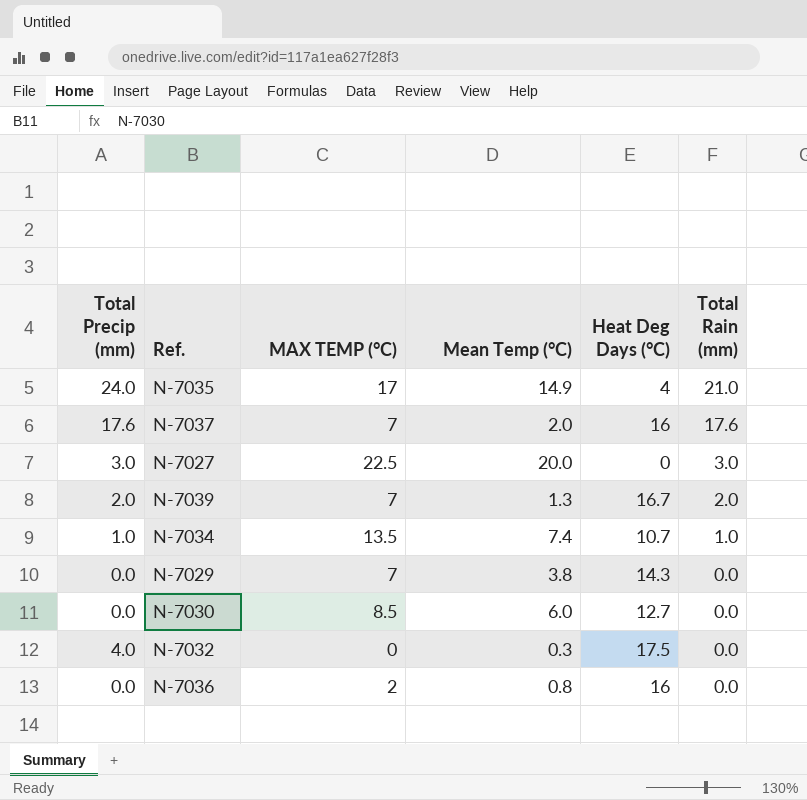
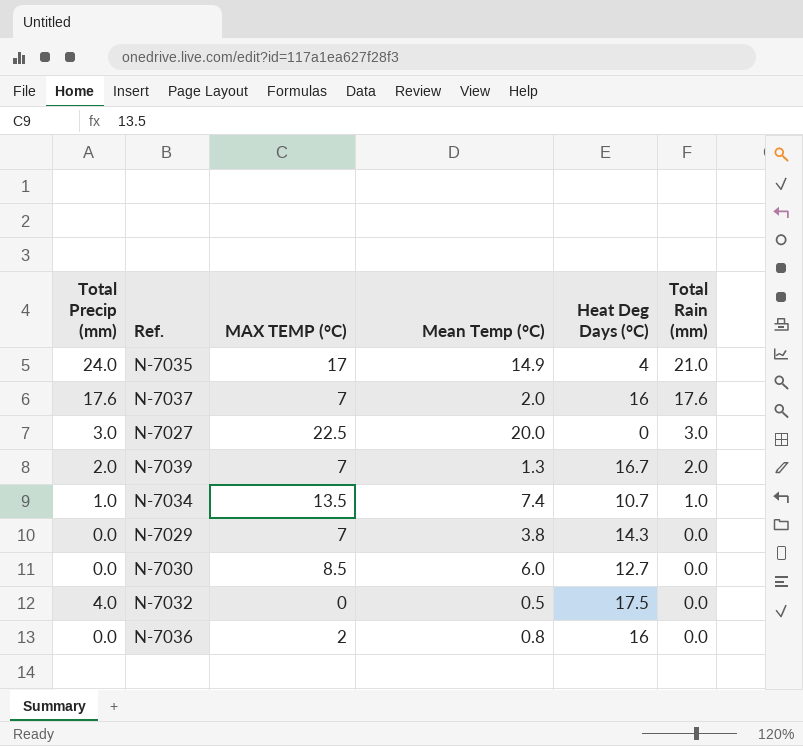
N-7032 | Mean Temp (°C): 0.3 -> 0.5

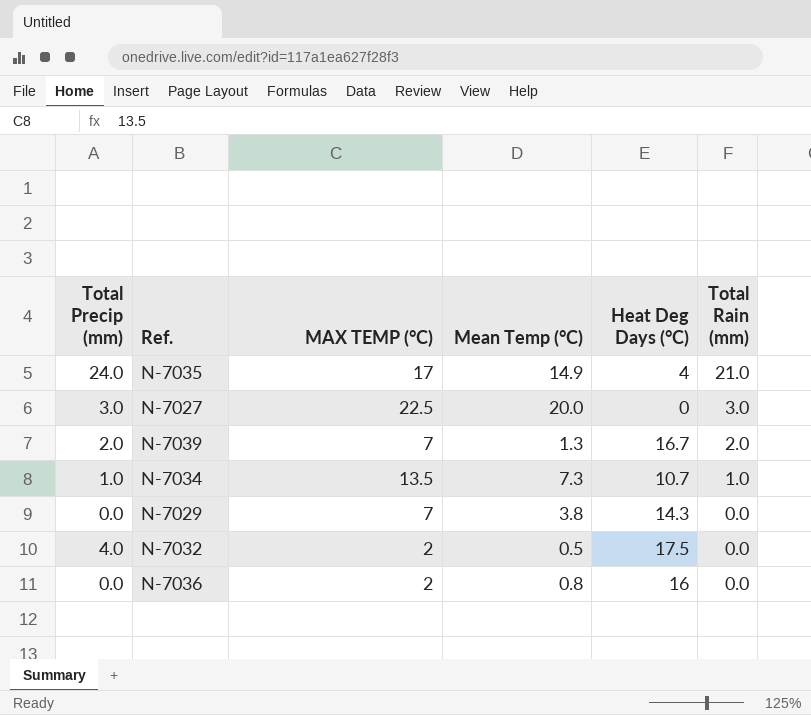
row N-7037: 17.6 | 7 | 2.0 | 16 | 17.6 -> none
row N-7030: 0.0 | 8.5 | 6.0 | 12.7 | 0.0 -> none
N-7034 | Mean Temp (°C): 7.4 -> 7.3
N-7032 | MAX TEMP (°C): 0 -> 2

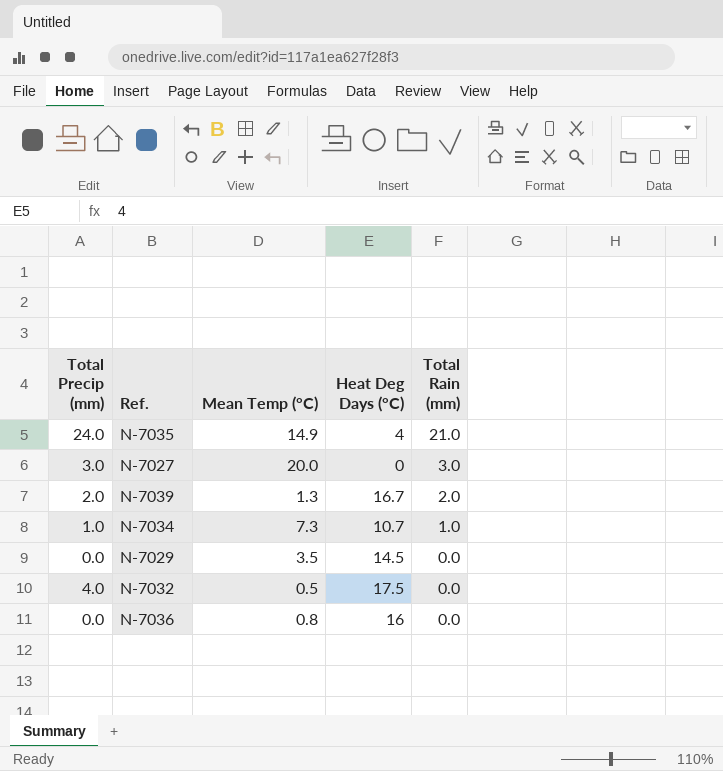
column MAX TEMP (°C) | position: 3 -> none
N-7029 | Mean Temp (°C): 3.8 -> 3.5
N-7029 | Heat Deg Days (°C): 14.3 -> 14.5

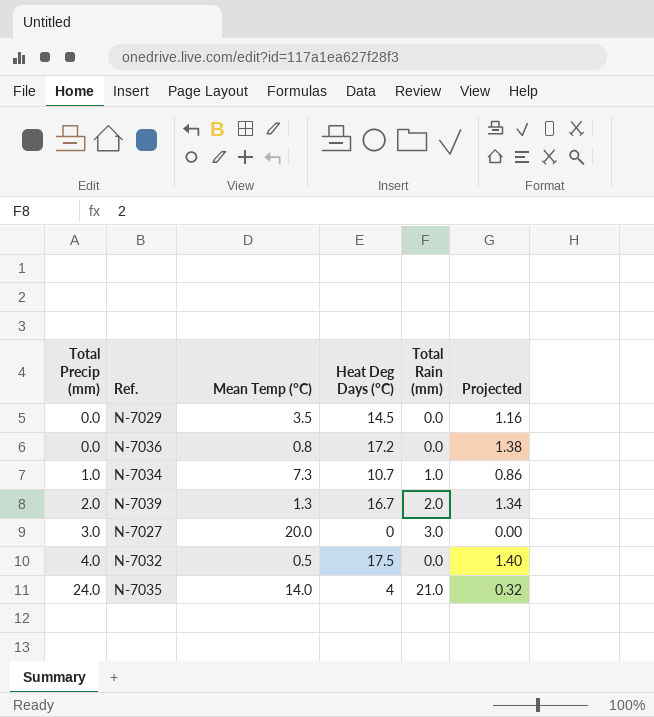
row order: Total Rain (mm) descending -> Total Precip (mm) ascending
column Projected | formula: none -> [Heat Deg Days (°C)] * 0.08
N-7036 | Heat Deg Days (°C): 16 -> 17.2
N-7035 | Mean Temp (°C): 14.9 -> 14.0

